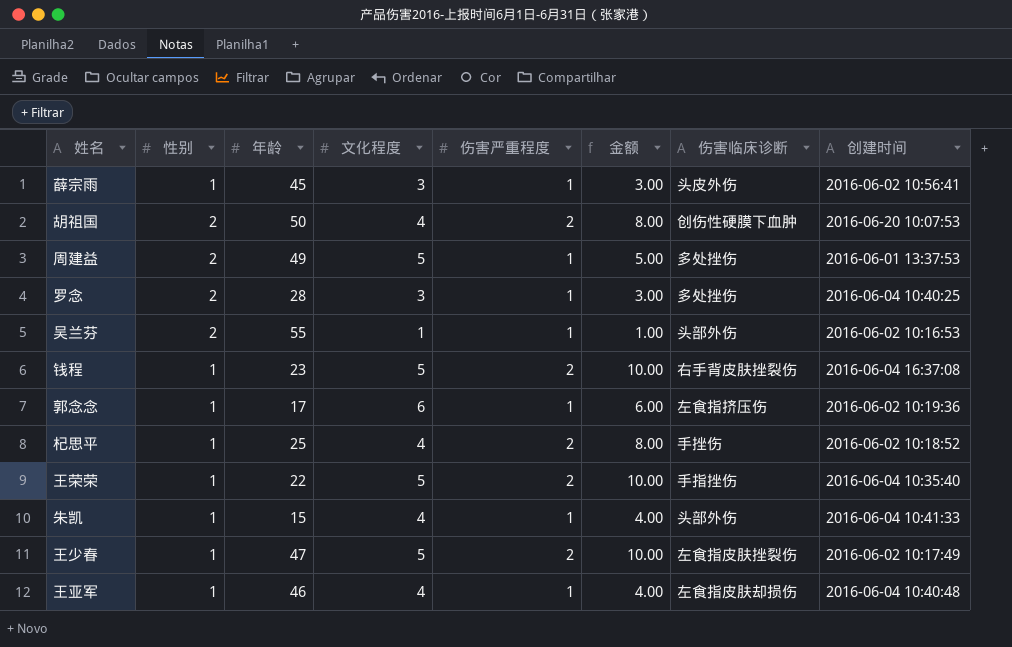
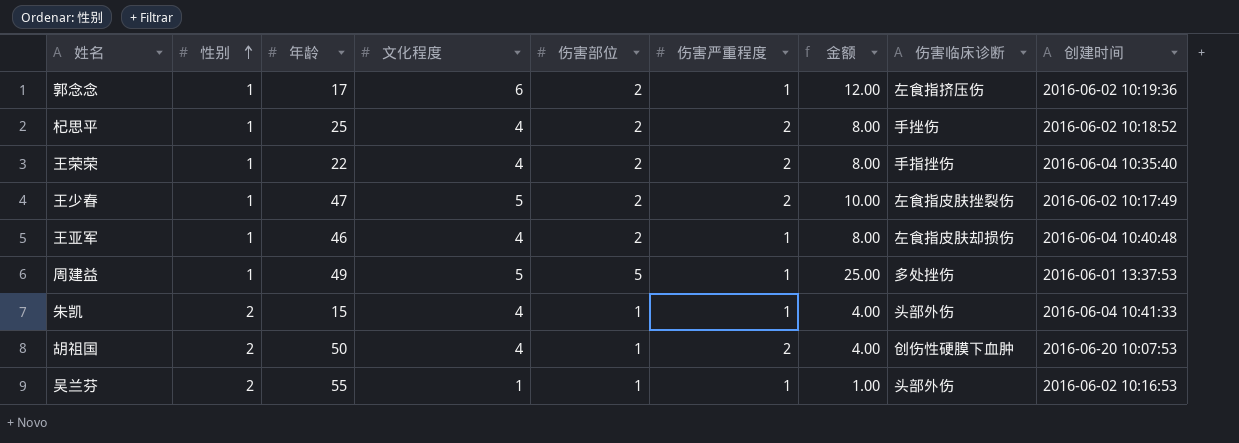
row order: none -> 性别 ascending
column 伤害部位 | position: none -> 5
column 金额 | formula: [文化程度] * [伤害严重程度] -> [文化程度] * [伤害部位]
row 薛宗雨: 1 | 45 | 3 | 1 | 3.00 | 头皮外伤 | 2016-06-02 10:56:41 -> none
row 罗念: 2 | 28 | 3 | 1 | 3.00 | 多处挫伤 | 2016-06-04 10:40:25 -> none
row 钱程: 1 | 23 | 5 | 2 | 10.00 | 右手背皮肤挫裂伤 | 2016-06-04 16:37:08 -> none
王荣荣 | 文化程度: 5 -> 4
周建益 | 性别: 2 -> 1
朱凯 | 性别: 1 -> 2

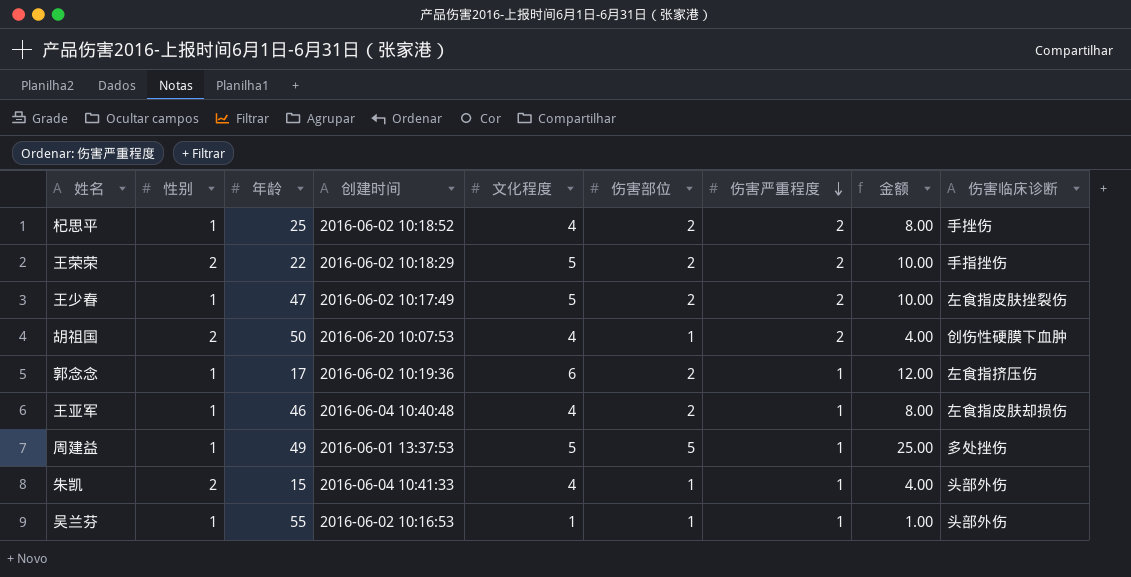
row order: 性别 ascending -> 伤害严重程度 descending
column 创建时间 | position: 9 -> 4
王荣荣 | 性别: 1 -> 2
王荣荣 | 创建时间: 2016-06-04 10:35:40 -> 2016-06-02 10:18:29
王荣荣 | 文化程度: 4 -> 5
王荣荣 | 金额: 8.00 -> 10.00
吴兰芬 | 性别: 2 -> 1

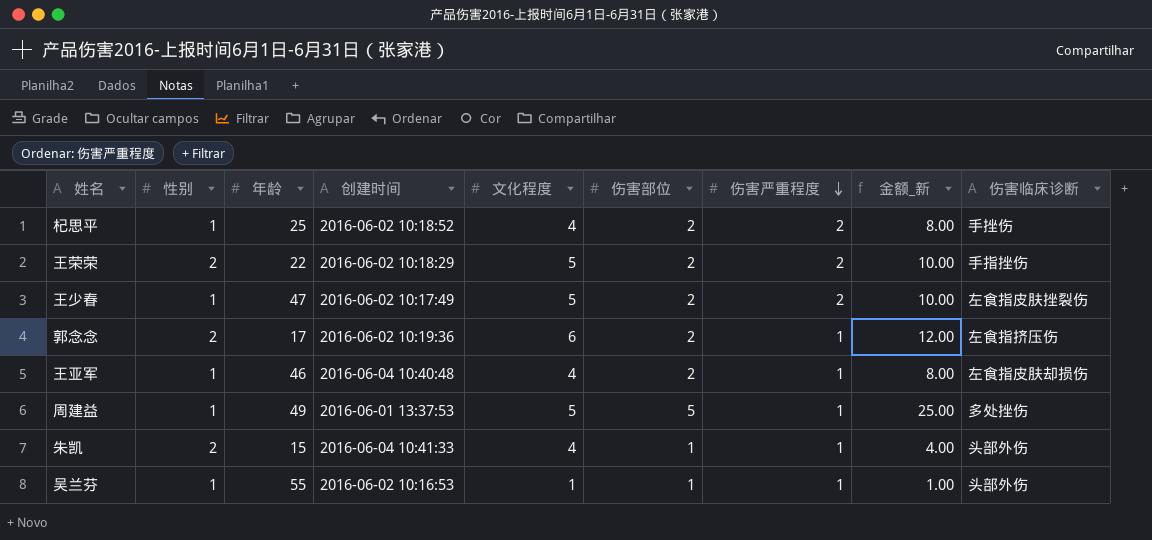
column name: 金额 -> 金额_新
row 胡祖国: 2 | 50 | 2016-06-20 10:07:53 | 4 | 1 | 2 | 4.00 | 创伤性硬膜下血肿 -> none
郭念念 | 性别: 1 -> 2

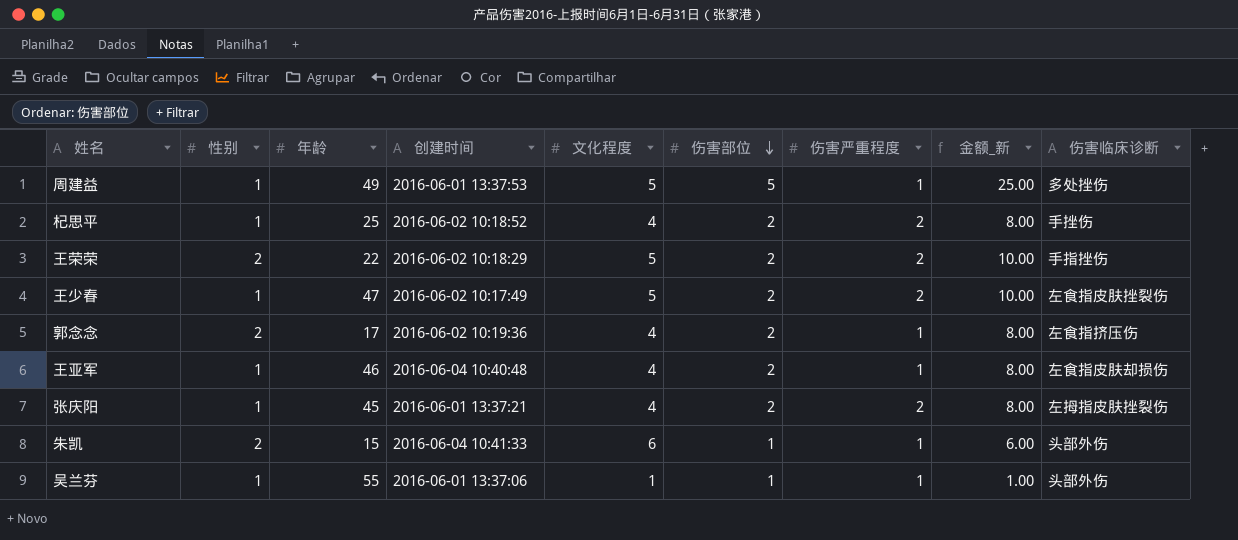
row order: 伤害严重程度 descending -> 伤害部位 descending
郭念念 | 文化程度: 6 -> 4
郭念念 | 金额_新: 12.00 -> 8.00
row 张庆阳: none -> 1 | 45 | 2016-06-01 13:37:21 | 4 | 2 | 2 | 8.00 | 左拇指皮肤挫裂伤
朱凯 | 文化程度: 4 -> 6
朱凯 | 金额_新: 4.00 -> 6.00
吴兰芬 | 创建时间: 2016-06-02 10:16:53 -> 2016-06-01 13:37:06

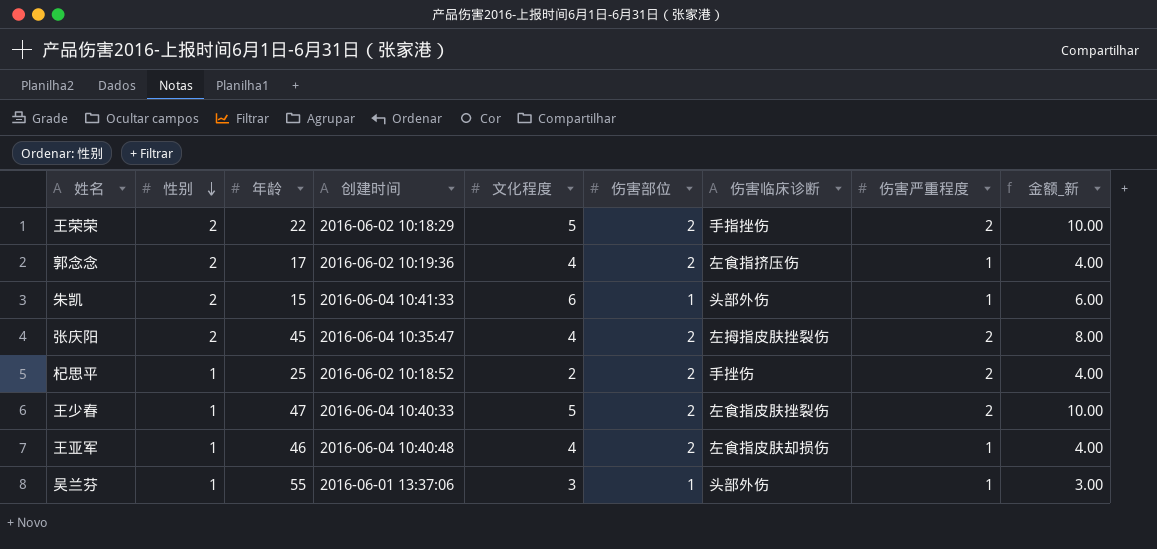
row order: 伤害部位 descending -> 性别 descending
column 伤害临床诊断 | position: 9 -> 7
column 金额_新 | formula: [文化程度] * [伤害部位] -> [文化程度] * [伤害严重程度]
row 周建益: 1 | 49 | 2016-06-01 13:37:53 | 5 | 5 | 1 | 25.00 | 多处挫伤 -> none
张庆阳 | 性别: 1 -> 2
张庆阳 | 创建时间: 2016-06-01 13:37:21 -> 2016-06-04 10:35:47
杞思平 | 文化程度: 4 -> 2
王少春 | 创建时间: 2016-06-02 10:17:49 -> 2016-06-04 10:40:33
吴兰芬 | 文化程度: 1 -> 3

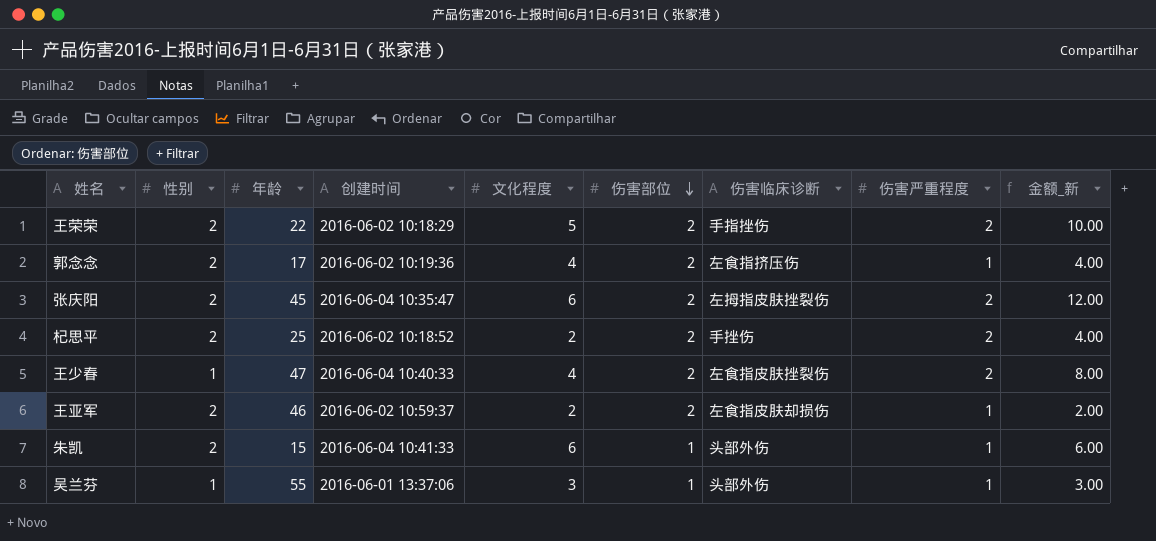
row order: 性别 descending -> 伤害部位 descending
张庆阳 | 文化程度: 4 -> 6
张庆阳 | 金额_新: 8.00 -> 12.00
杞思平 | 性别: 1 -> 2
王少春 | 文化程度: 5 -> 4
王少春 | 金额_新: 10.00 -> 8.00
王亚军 | 性别: 1 -> 2
王亚军 | 创建时间: 2016-06-04 10:40:48 -> 2016-06-02 10:59:37
王亚军 | 文化程度: 4 -> 2
王亚军 | 金额_新: 4.00 -> 2.00

